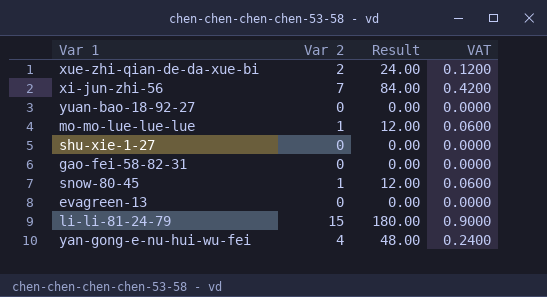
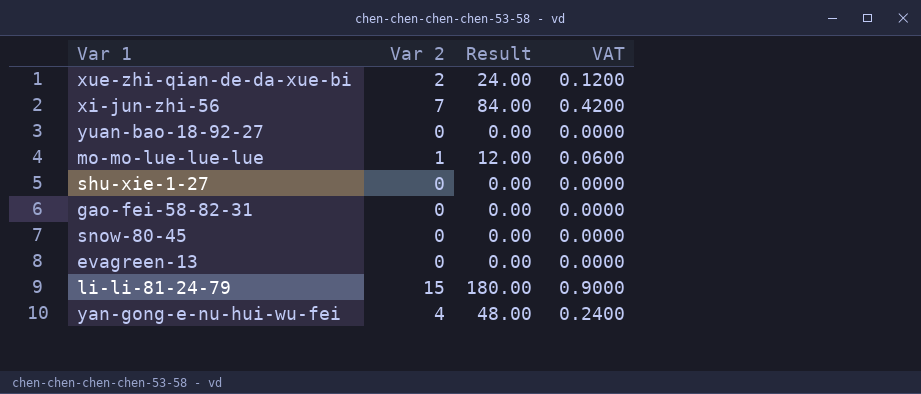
snow-80-45 | Var 2: 1 -> 0
snow-80-45 | Result: 12.00 -> 0.00
snow-80-45 | VAT: 0.0600 -> 0.0000

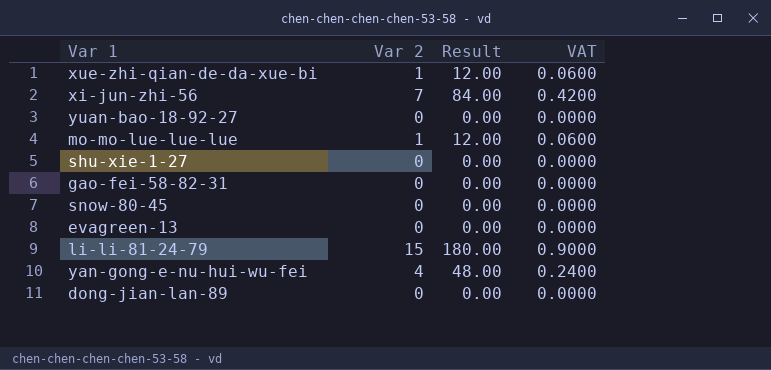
xue-zhi-qian-de-da-xue-bi | Var 2: 2 -> 1
xue-zhi-qian-de-da-xue-bi | Result: 24.00 -> 12.00
xue-zhi-qian-de-da-xue-bi | VAT: 0.1200 -> 0.0600
row dong-jian-lan-89: none -> 0 | 0.00 | 0.0000

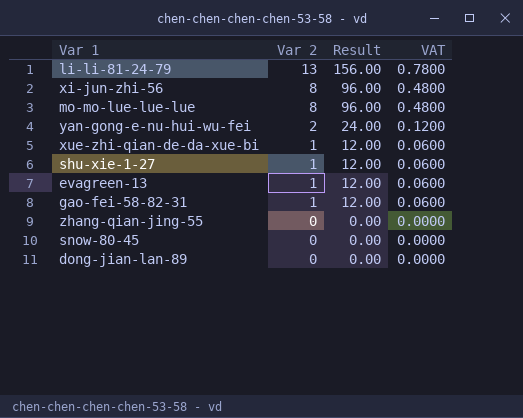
row order: none -> Var 2 descending
row yuan-bao-18-92-27: 0 | 0.00 | 0.0000 -> none
li-li-81-24-79 | Var 2: 15 -> 13
li-li-81-24-79 | Result: 180.00 -> 156.00
li-li-81-24-79 | VAT: 0.9000 -> 0.7800
xi-jun-zhi-56 | Var 2: 7 -> 8
xi-jun-zhi-56 | Result: 84.00 -> 96.00
xi-jun-zhi-56 | VAT: 0.4200 -> 0.4800
mo-mo-lue-lue-lue | Var 2: 1 -> 8
mo-mo-lue-lue-lue | Result: 12.00 -> 96.00
mo-mo-lue-lue-lue | VAT: 0.0600 -> 0.4800
yan-gong-e-nu-hui-wu-fei | Var 2: 4 -> 2
yan-gong-e-nu-hui-wu-fei | Result: 48.00 -> 24.00
yan-gong-e-nu-hui-wu-fei | VAT: 0.2400 -> 0.1200
shu-xie-1-27 | Var 2: 0 -> 1
shu-xie-1-27 | Result: 0.00 -> 12.00
shu-xie-1-27 | VAT: 0.0000 -> 0.0600
evagreen-13 | Var 2: 0 -> 1
evagreen-13 | Result: 0.00 -> 12.00
evagreen-13 | VAT: 0.0000 -> 0.0600
gao-fei-58-82-31 | Var 2: 0 -> 1
gao-fei-58-82-31 | Result: 0.00 -> 12.00
gao-fei-58-82-31 | VAT: 0.0000 -> 0.0600
row zhang-qian-jing-55: none -> 0 | 0.00 | 0.0000

